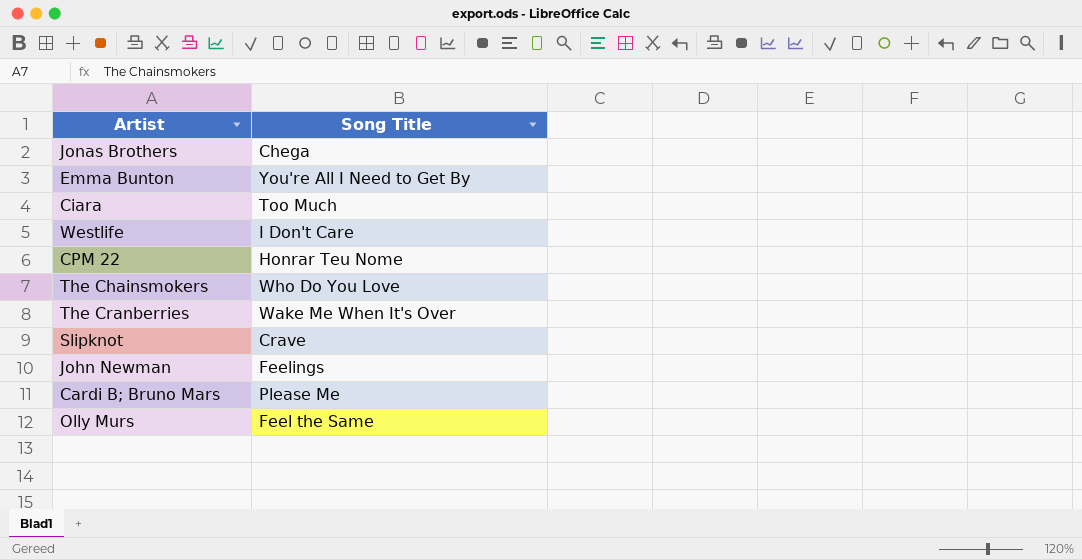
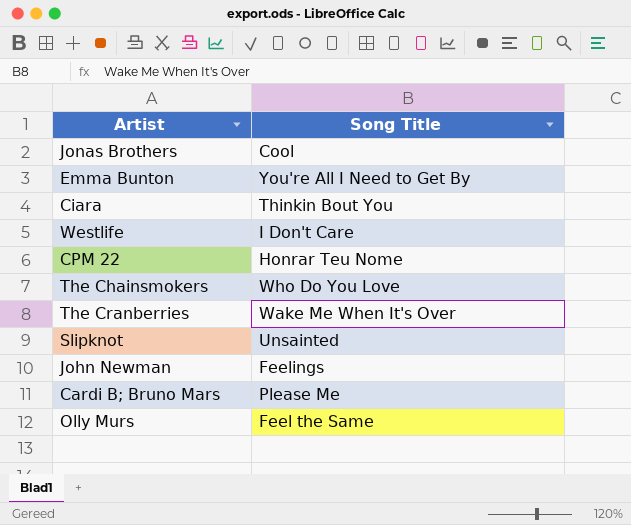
Jonas Brothers | Song Title: Chega -> Cool
Ciara | Song Title: Too Much -> Thinkin Bout You
Slipknot | Song Title: Crave -> Unsainted

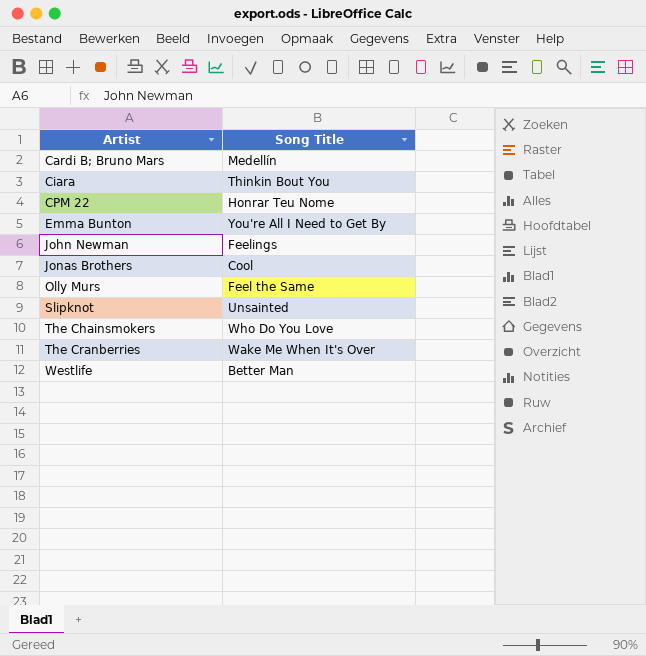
row order: none -> Artist ascending
Cardi B; Bruno Mars | Song Title: Please Me -> Medellín
Westlife | Song Title: I Don't Care -> Better Man

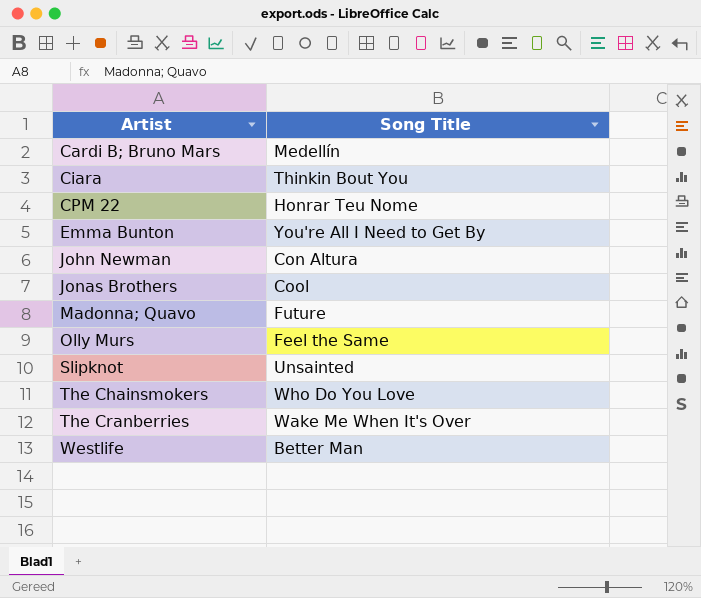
John Newman | Song Title: Feelings -> Con Altura
row Madonna; Quavo: none -> Future

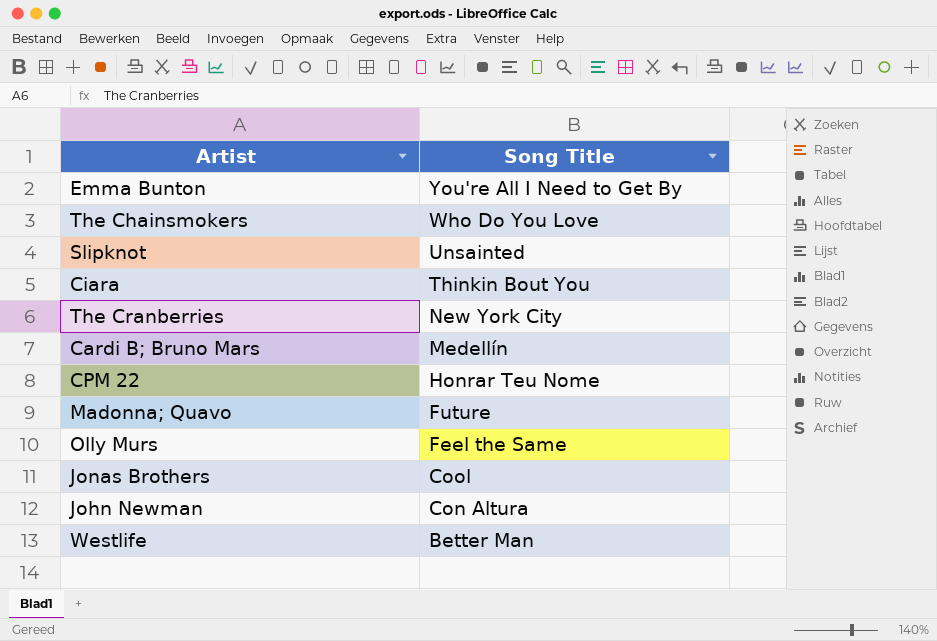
row order: Artist ascending -> Song Title descending
The Cranberries | Song Title: Wake Me When It's Over -> New York City

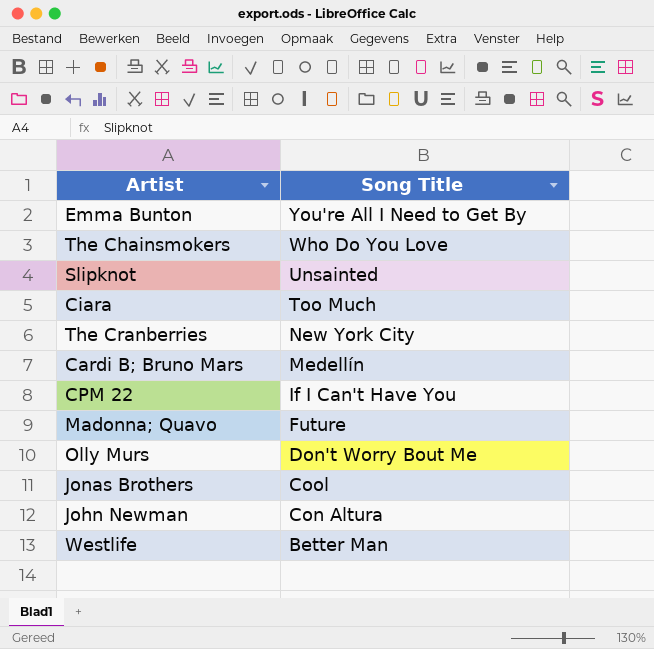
Ciara | Song Title: Thinkin Bout You -> Too Much
CPM 22 | Song Title: Honrar Teu Nome -> If I Can't Have You
Olly Murs | Song Title: Feel the Same -> Don't Worry Bout Me

